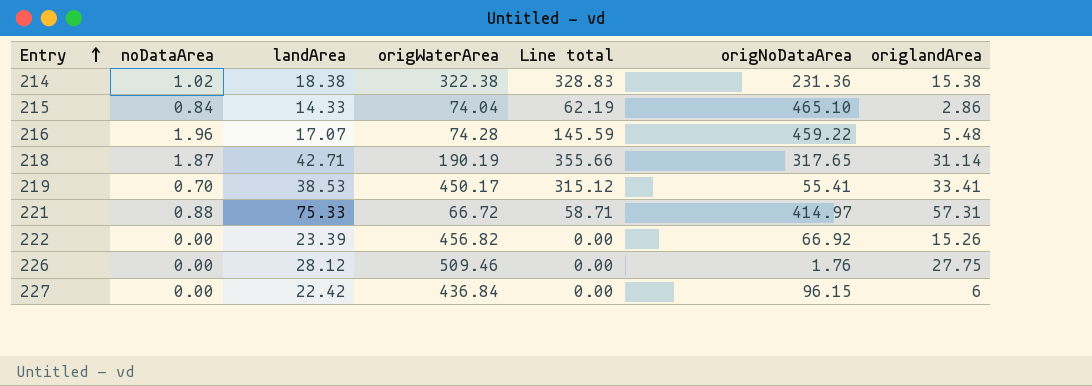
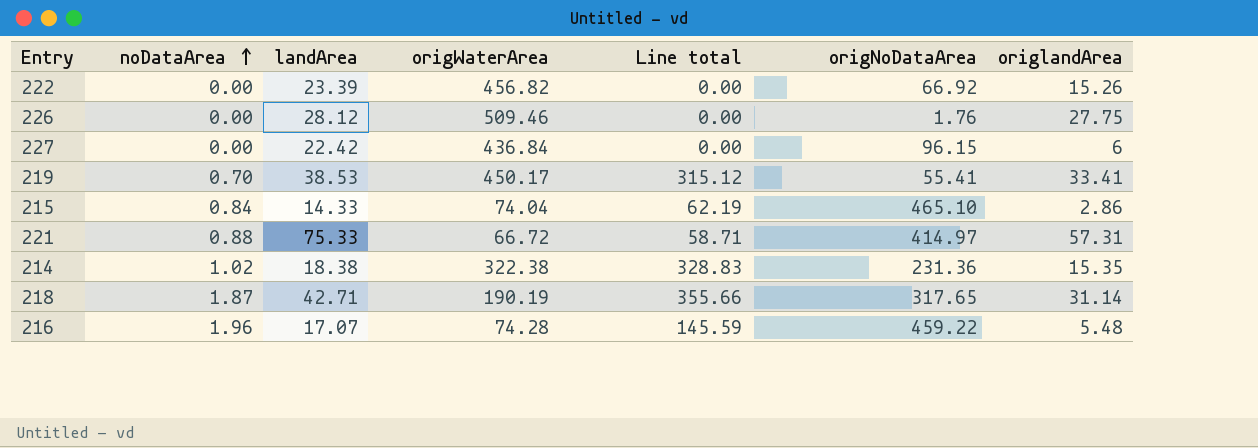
row order: Entry ascending -> noDataArea ascending
214 | origlandArea: 15.38 -> 15.35

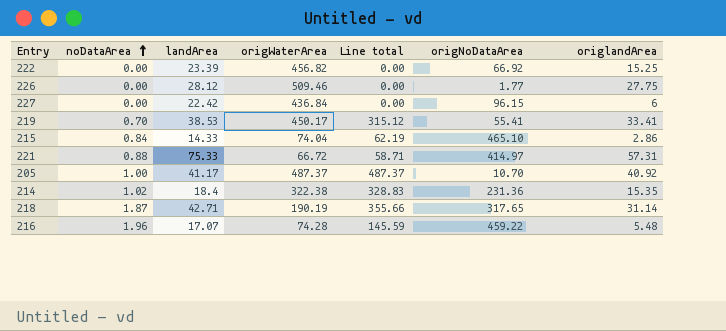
222 | origlandArea: 15.26 -> 15.25
226 | origNoDataArea: 1.76 -> 1.77
row 205: none -> 1.00 | 41.17 | 487.37 | 487.37 | 10.70 | 40.92
214 | landArea: 18.38 -> 18.4

